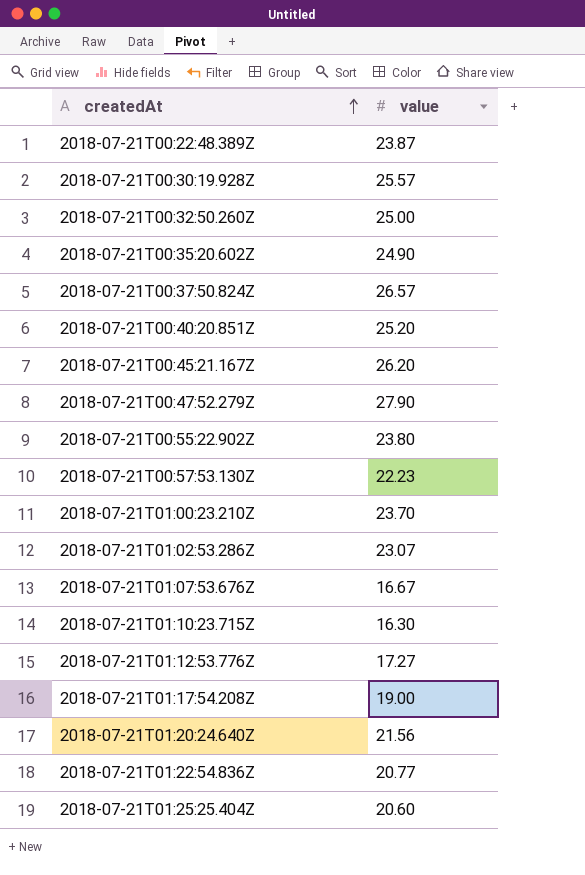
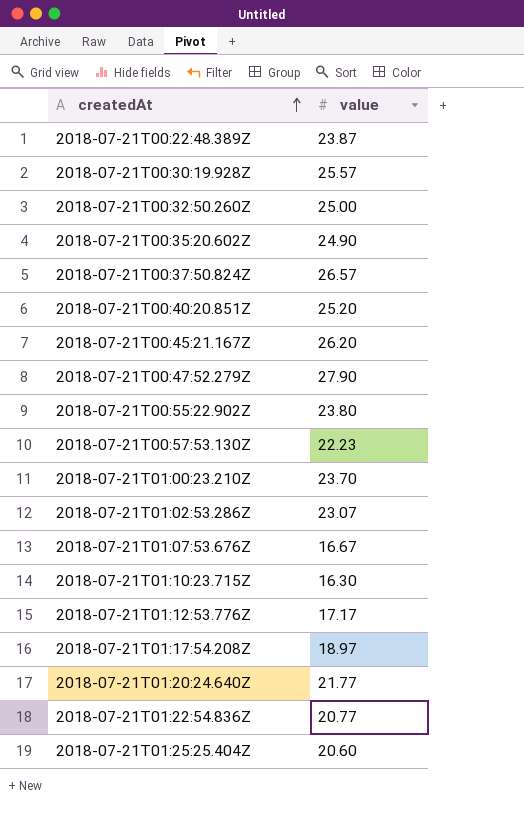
2018-07-21T01:12:53.776Z | value: 17.27 -> 17.17
2018-07-21T01:17:54.208Z | value: 19.00 -> 18.97
2018-07-21T01:20:24.640Z | value: 21.56 -> 21.77

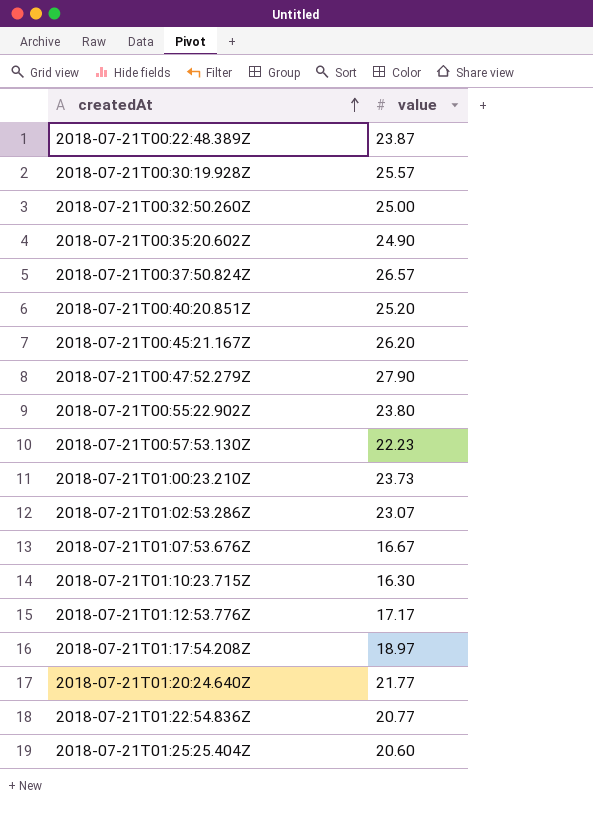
2018-07-21T01:00:23.210Z | value: 23.70 -> 23.73

